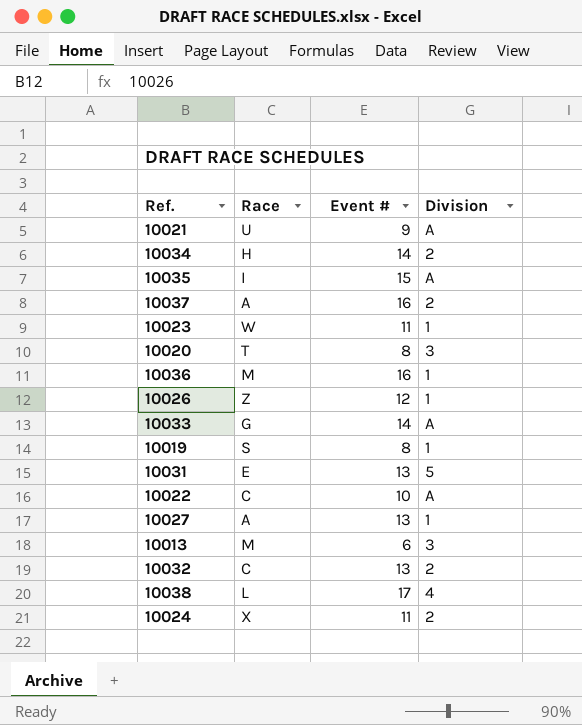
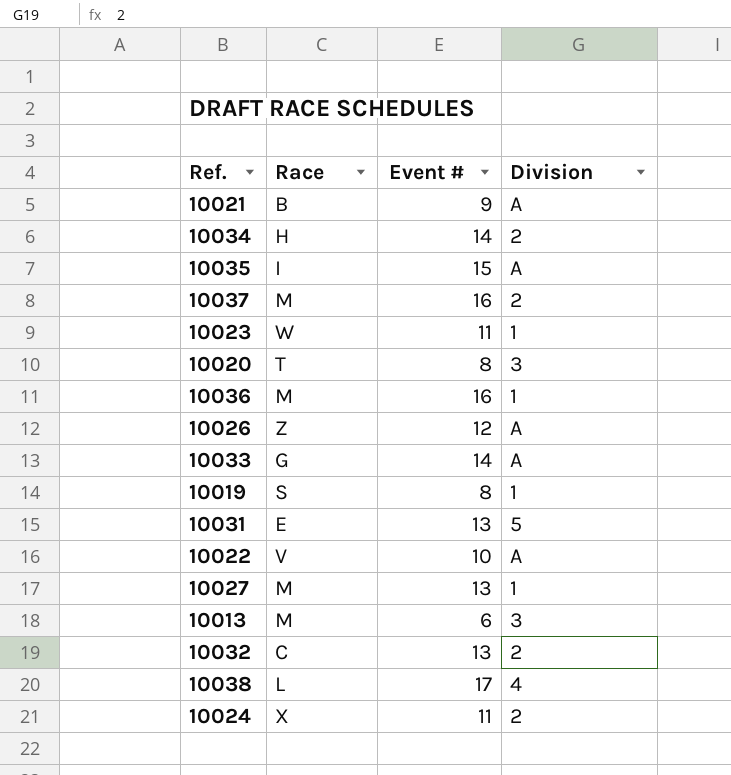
10021 | Race: U -> B
10037 | Race: A -> M
10026 | Division: 1 -> A
10022 | Race: C -> V
10027 | Race: A -> M

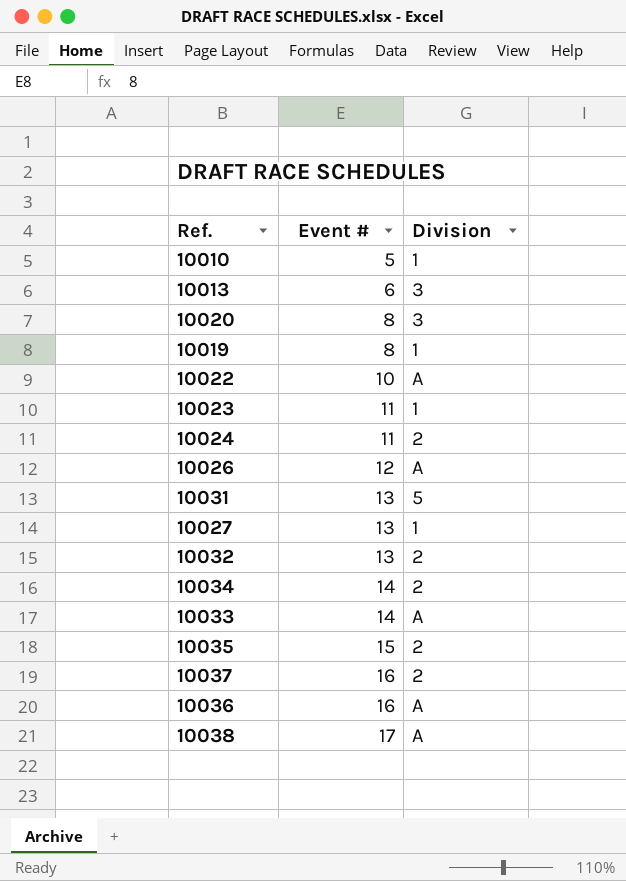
row order: none -> Event # ascending
column Race | position: 2 -> none
row 10021: B | 9 | A -> none
row 10010: none -> 5 | 1
10035 | Division: A -> 2
10036 | Division: 1 -> A
10038 | Division: 4 -> A

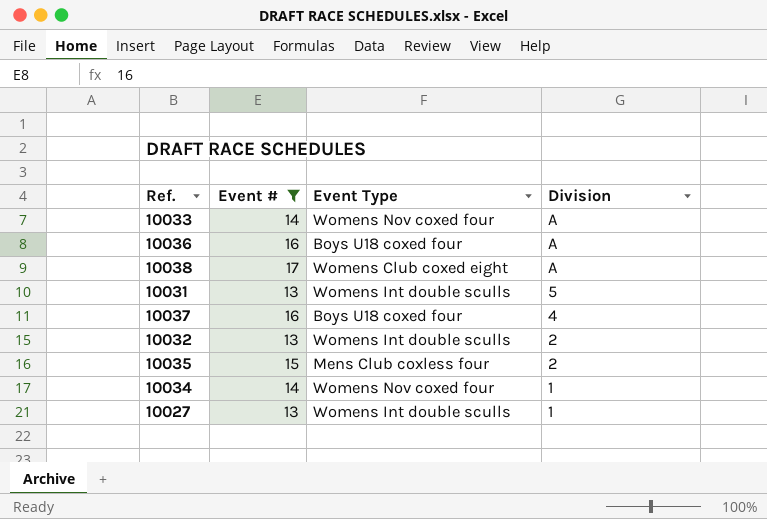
filter: none -> Event # >= 13
row order: Event # ascending -> Division descending
column Event Type | position: none -> 3
10037 | Division: 2 -> 4
10034 | Division: 2 -> 1

